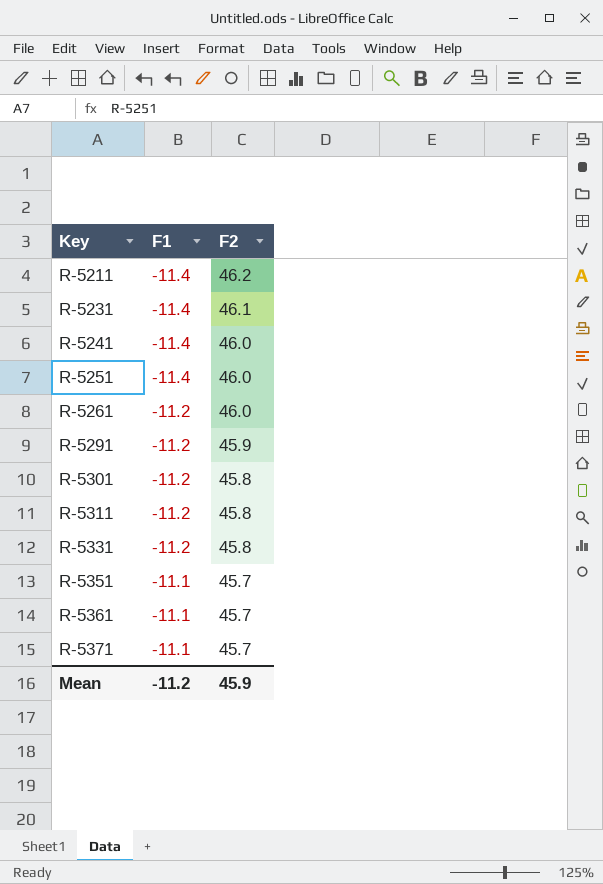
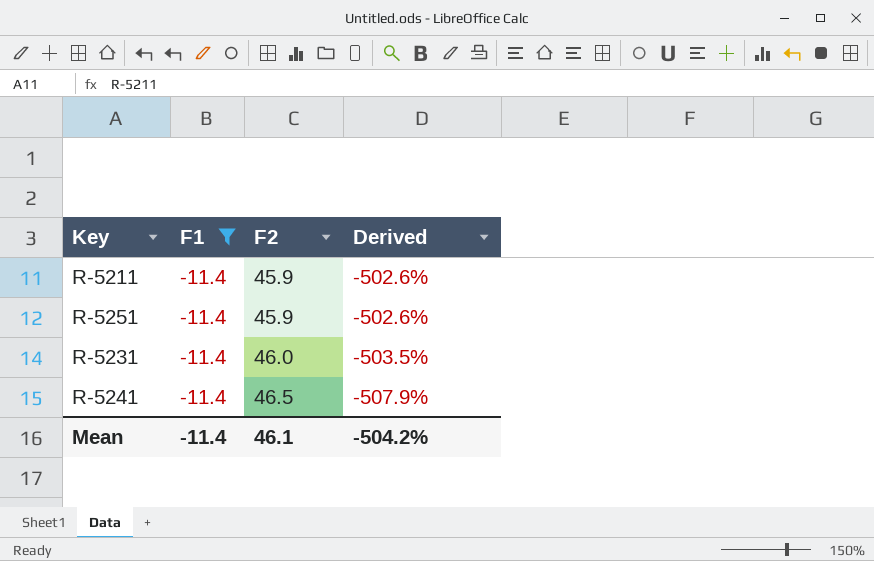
filter: none -> F1 = -11.4
row order: Key ascending -> F2 ascending
column Derived | formula: none -> ([F2] - [F1]) / [F1]
R-5211 | F2: 46.2 -> 45.9
R-5251 | F2: 46.0 -> 45.9
R-5231 | F2: 46.1 -> 46.0
R-5241 | F2: 46.0 -> 46.5
Mean | F1: -11.2 -> -11.4
Mean | F2: 45.9 -> 46.1

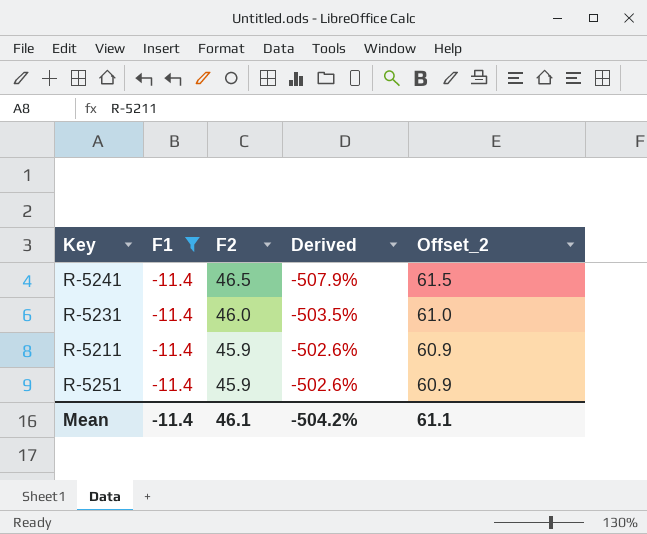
row order: F2 ascending -> F2 descending
column Offset_2 | formula: none -> [F2] + 15

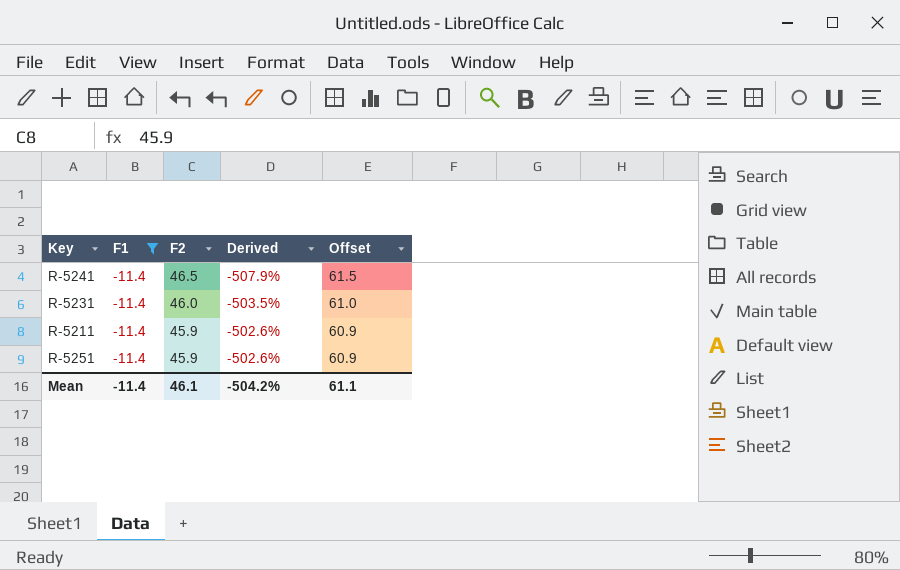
column name: Offset_2 -> Offset

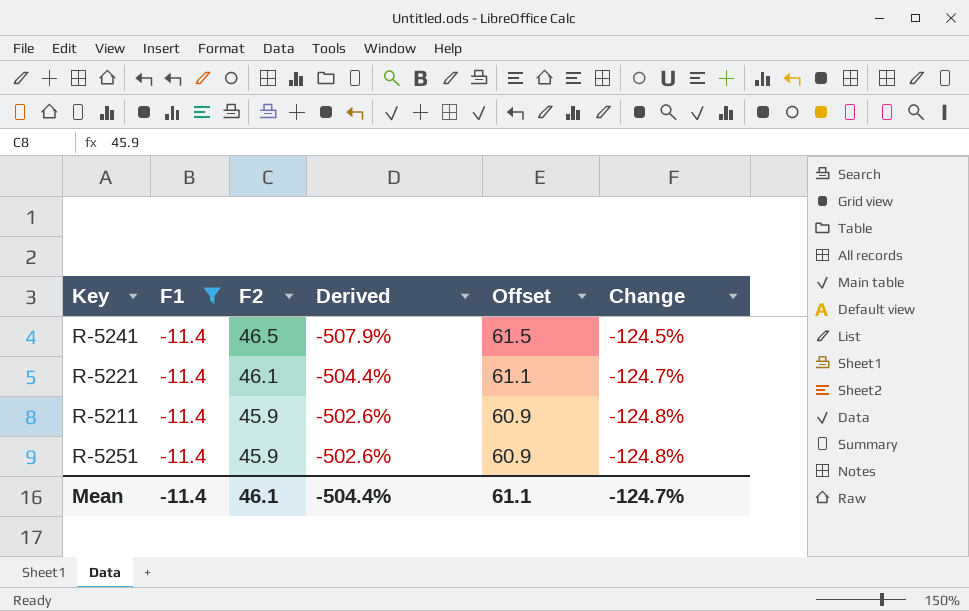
column Change | formula: none -> ([F1] - [F2]) / [F2]
row R-5231: -11.4 | 46.0 | -503.5% | 61.0 -> none
row R-5221: none -> -11.4 | 46.1 | -504.4% | 61.1 | -124.7%
Mean | Derived: -504.2% -> -504.4%

